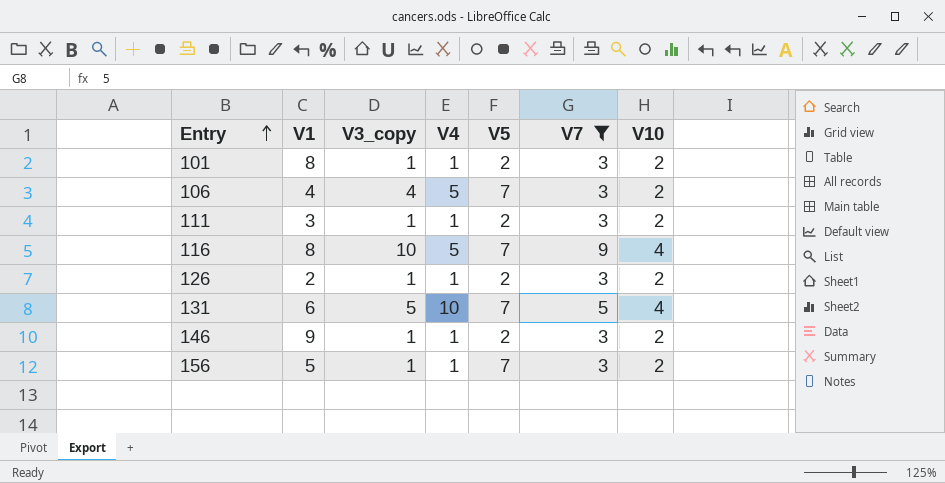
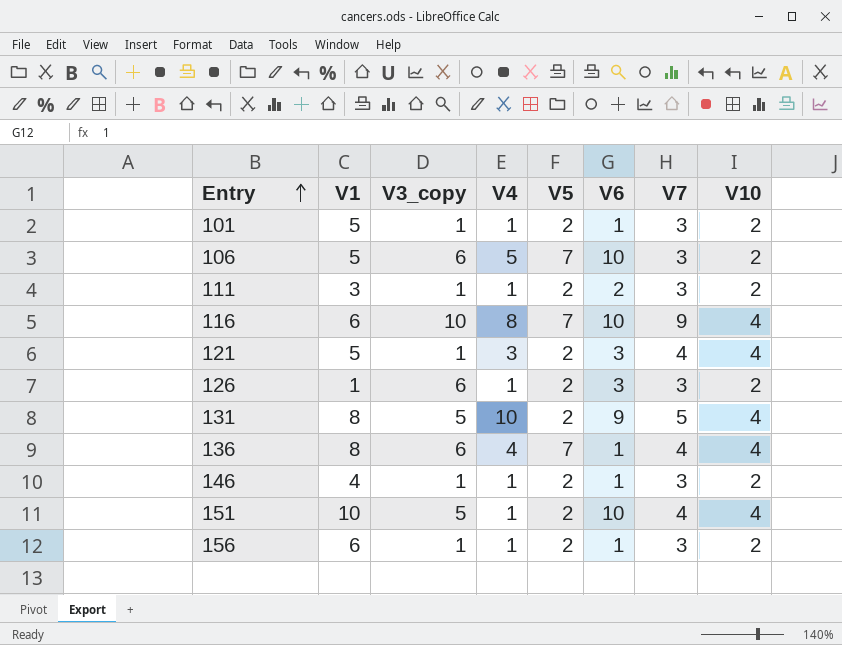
filter: V7 != 4 -> none
column V6 | position: none -> 6
101 | V1: 8 -> 5
106 | V1: 4 -> 5
106 | V3_copy: 4 -> 6
116 | V1: 8 -> 6
116 | V4: 5 -> 8
126 | V1: 2 -> 1
126 | V3_copy: 1 -> 6
131 | V1: 6 -> 8
131 | V5: 7 -> 2
146 | V1: 9 -> 4
156 | V1: 5 -> 6
156 | V5: 7 -> 2

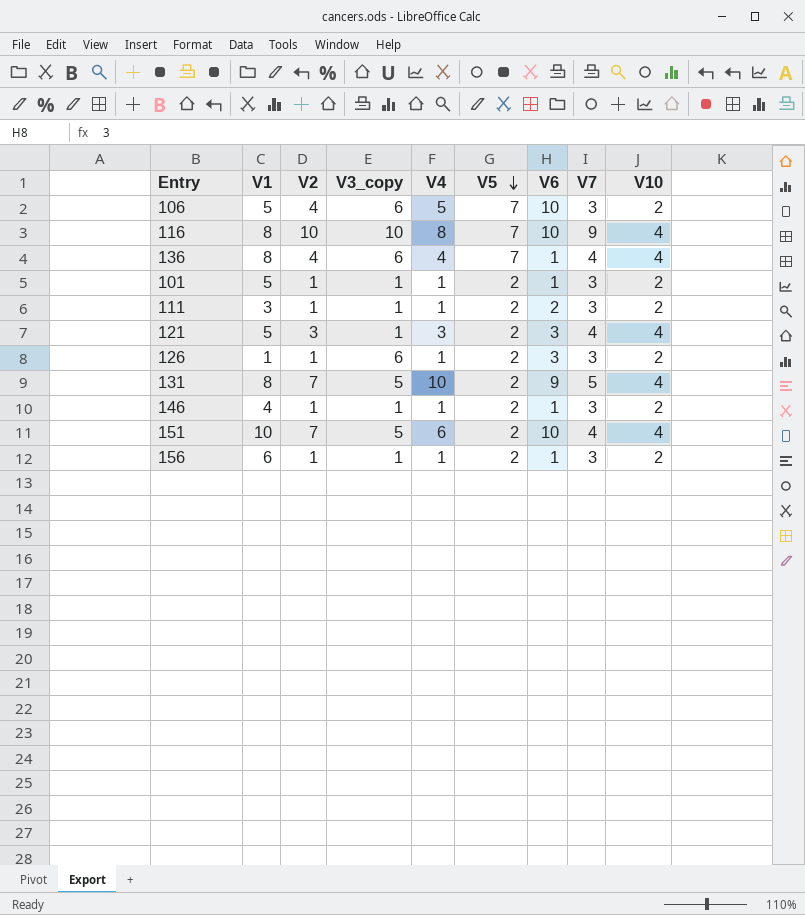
row order: Entry ascending -> V5 descending
column V2 | position: none -> 3
116 | V1: 6 -> 8
151 | V4: 1 -> 6

